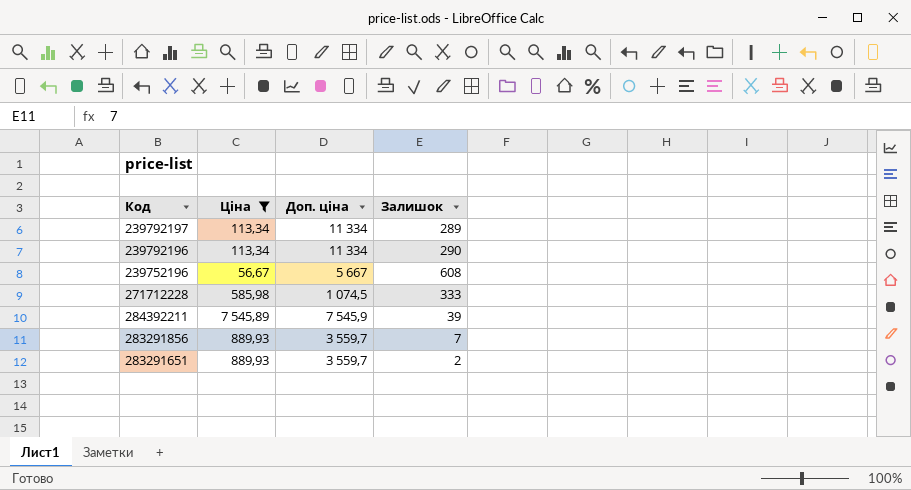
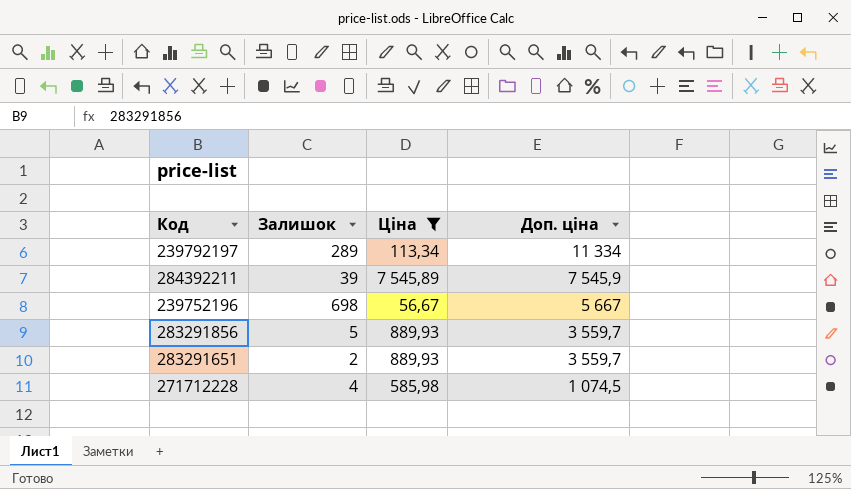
row order: none -> Доп. ціна descending
column Залишок | position: 4 -> 2
row 239792196: 113,34 | 11 334 | 290 -> none
239752196 | Залишок: 608 -> 698
283291856 | Залишок: 7 -> 5
271712228 | Залишок: 333 -> 4

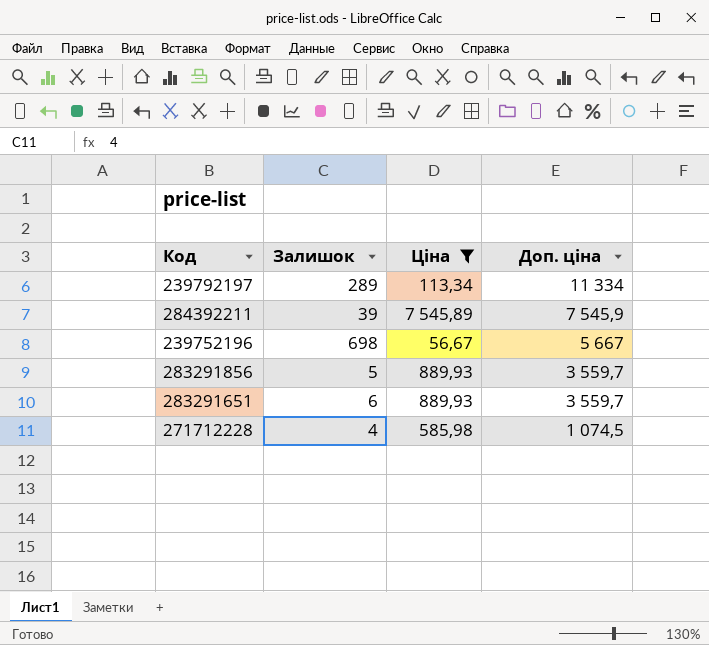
283291651 | Залишок: 2 -> 6

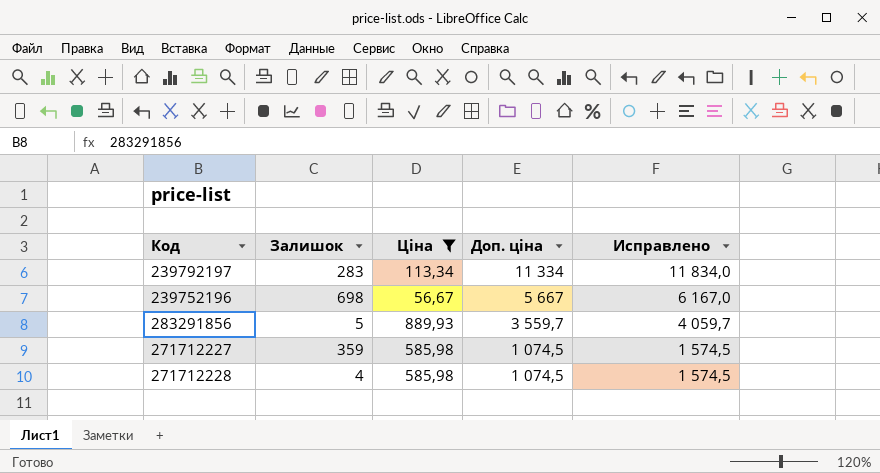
column Исправлено | formula: none -> [Доп. ціна] + 500
row 284392211: 39 | 7 545,89 | 7 545,9 -> none
row 283291651: 6 | 889,93 | 3 559,7 -> none
239792197 | Залишок: 289 -> 283
row 271712227: none -> 359 | 585,98 | 1 074,5 | 1 574,5

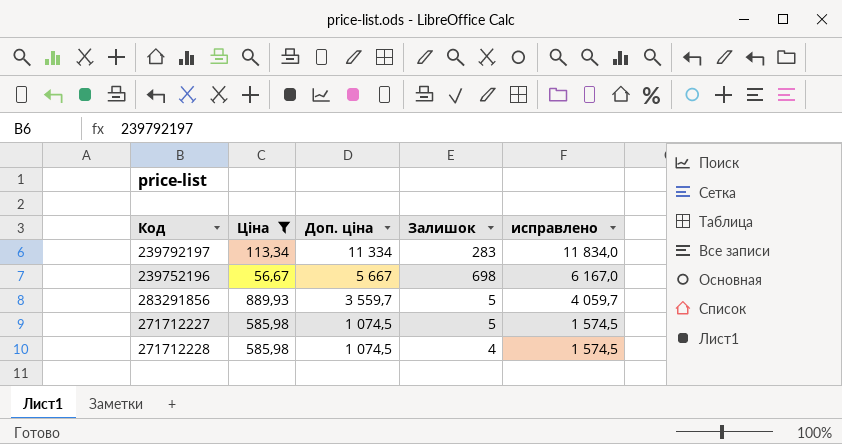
column Залишок | position: 2 -> 4
column name: Исправлено -> исправлено
271712227 | Залишок: 359 -> 5

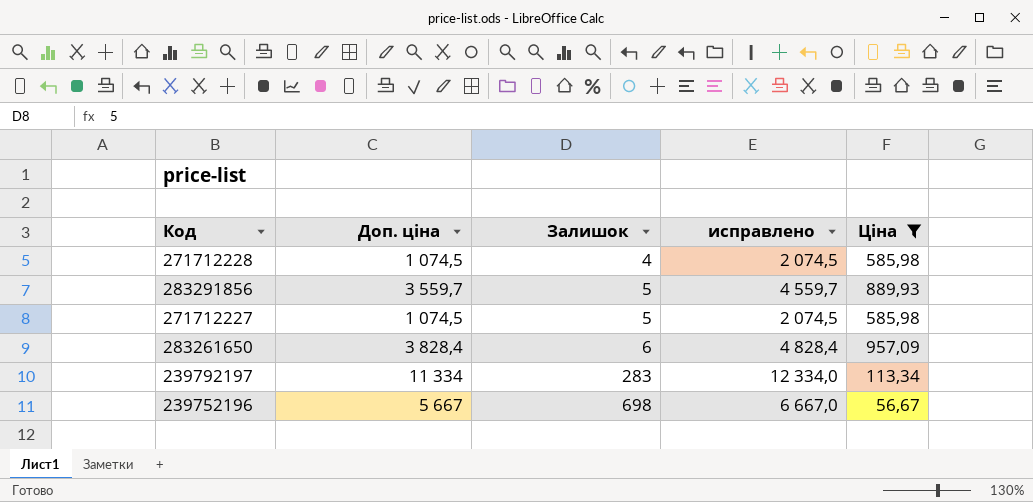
row order: Доп. ціна descending -> Залишок ascending
column исправлено | formula: [Доп. ціна] + 500 -> [Доп. ціна] + 1000
column Ціна | position: 2 -> 5
row 283261650: none -> 3 828,4 | 6 | 4 828,4 | 957,09

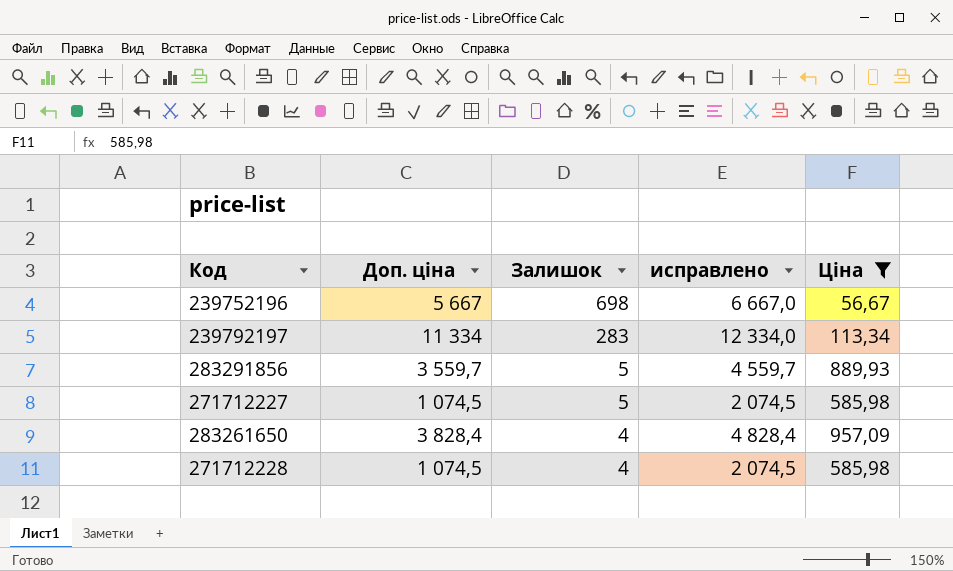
row order: Залишок ascending -> Залишок descending
283261650 | Залишок: 6 -> 4

